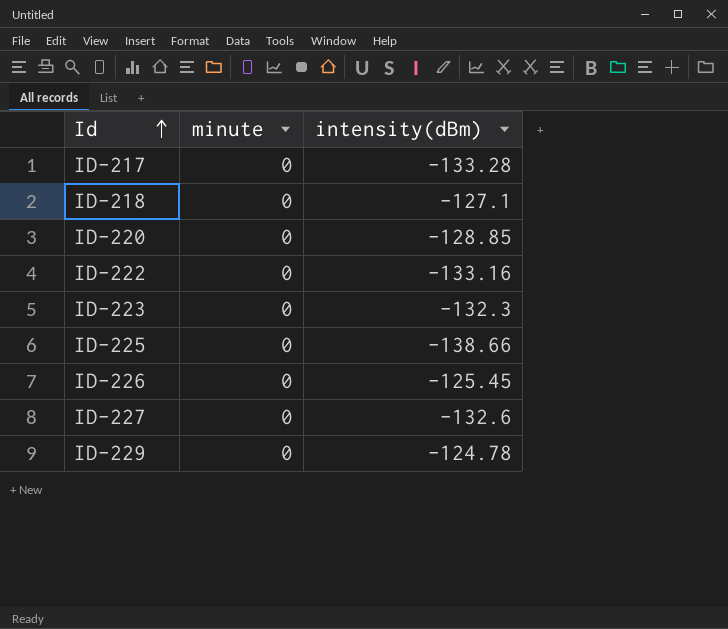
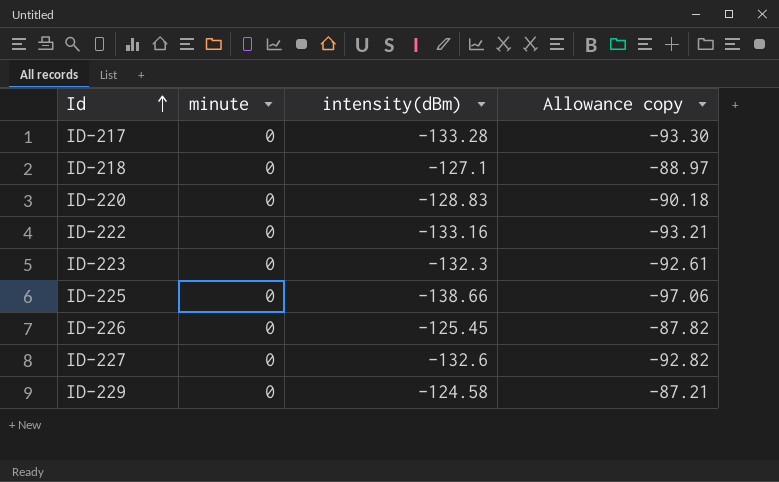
column Allowance copy | formula: none -> [intensity(dBm)] * 0.7
ID-220 | intensity(dBm): -128.85 -> -128.83
ID-229 | intensity(dBm): -124.78 -> -124.58

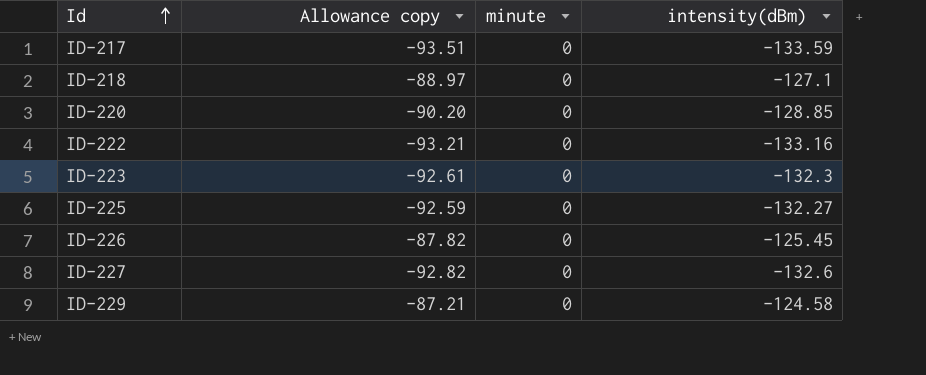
column Allowance copy | position: 4 -> 2
ID-217 | Allowance copy: -93.30 -> -93.51
ID-217 | intensity(dBm): -133.28 -> -133.59
ID-220 | Allowance copy: -90.18 -> -90.20
ID-220 | intensity(dBm): -128.83 -> -128.85
ID-225 | Allowance copy: -97.06 -> -92.59
ID-225 | intensity(dBm): -138.66 -> -132.27

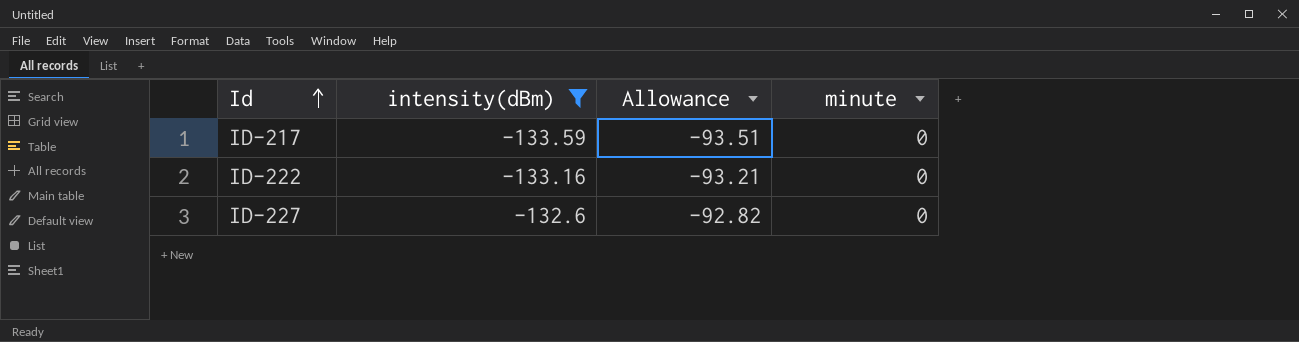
filter: none -> intensity(dBm) <= -132.6
column intensity(dBm) | position: 4 -> 2
column name: Allowance copy -> Allowance

